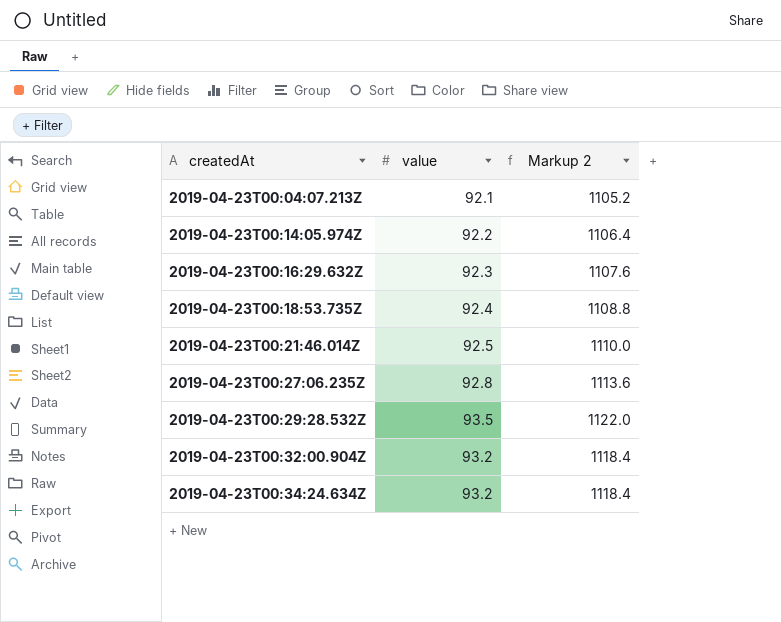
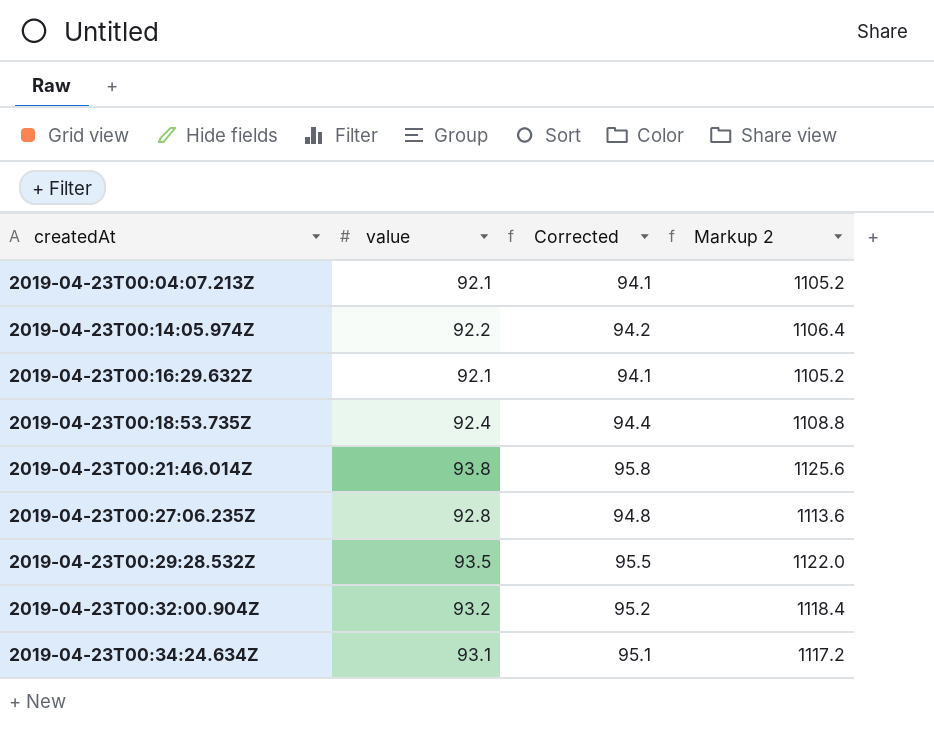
column Corrected | formula: none -> [value] + 2
2019-04-23T00:16:29.632Z | value: 92.3 -> 92.1
2019-04-23T00:16:29.632Z | Markup 2: 1107.6 -> 1105.2
2019-04-23T00:21:46.014Z | value: 92.5 -> 93.8
2019-04-23T00:21:46.014Z | Markup 2: 1110.0 -> 1125.6
2019-04-23T00:34:24.634Z | value: 93.2 -> 93.1
2019-04-23T00:34:24.634Z | Markup 2: 1118.4 -> 1117.2

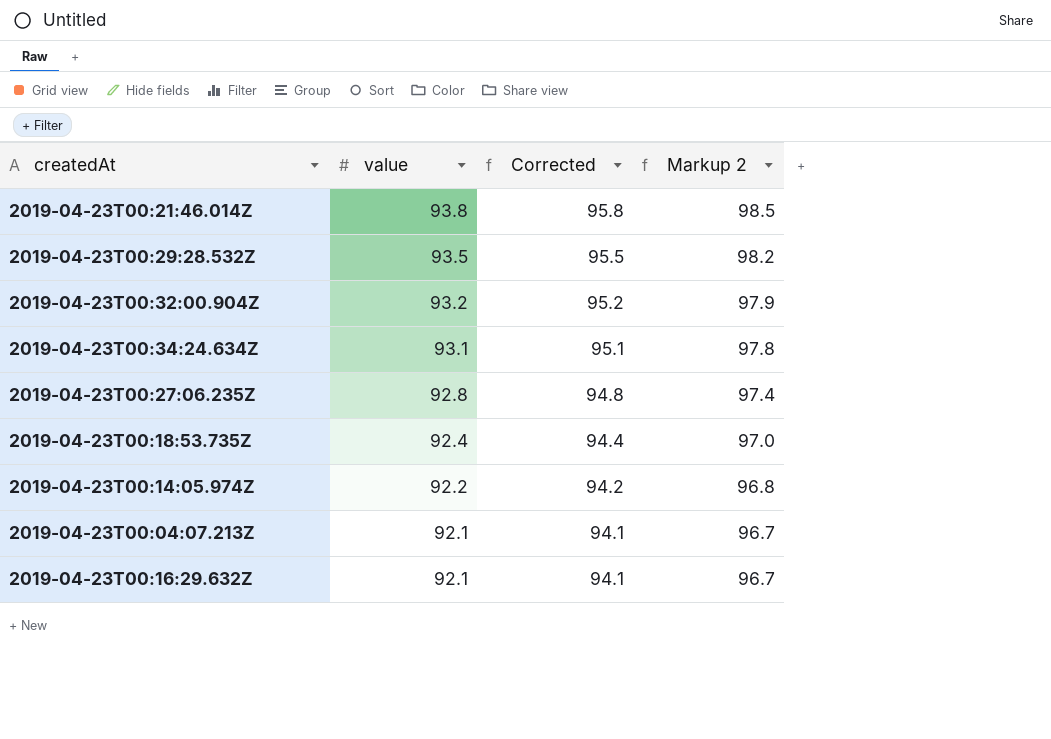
row order: createdAt ascending -> value descending
column Markup 2 | formula: [value] * 12 -> [value] * 1.05

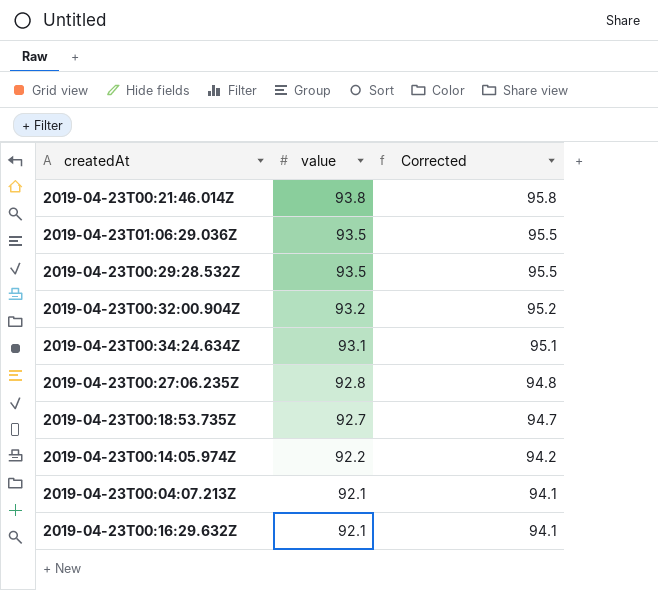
column Markup 2 | formula: [value] * 1.05 -> none
row 2019-04-23T01:06:29.036Z: none -> 93.5 | 95.5
2019-04-23T00:18:53.735Z | value: 92.4 -> 92.7
2019-04-23T00:18:53.735Z | Corrected: 94.4 -> 94.7

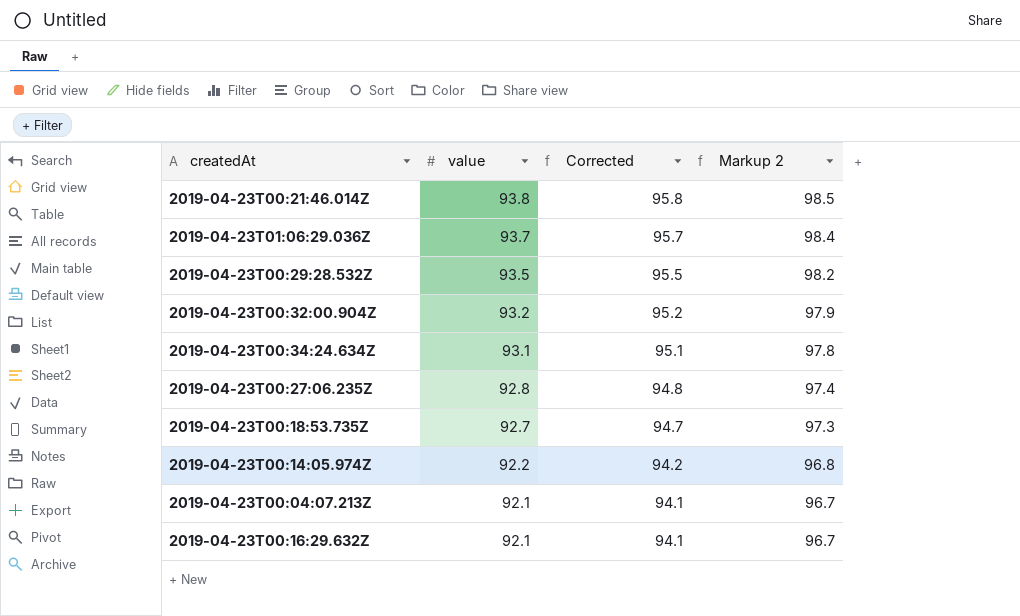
column Markup 2 | formula: none -> [value] * 1.05
2019-04-23T01:06:29.036Z | value: 93.5 -> 93.7
2019-04-23T01:06:29.036Z | Corrected: 95.5 -> 95.7

